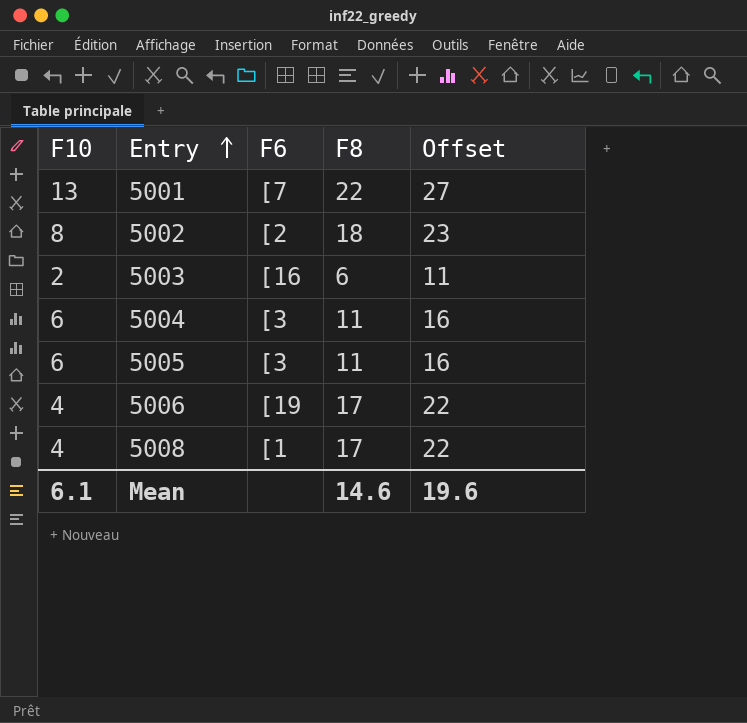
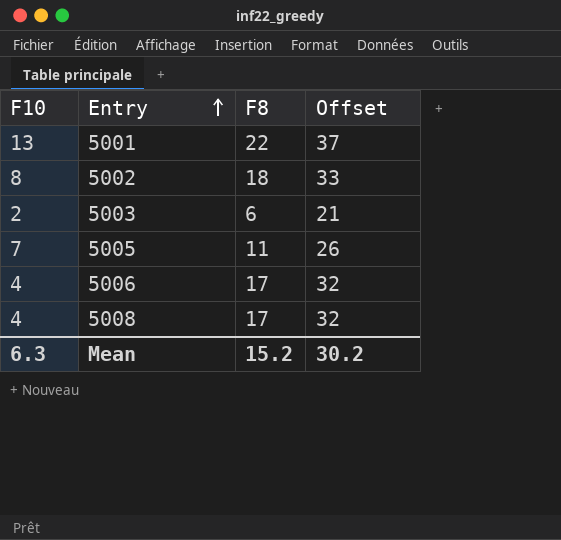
column F6 | position: 3 -> none
column Offset | formula: [F8] + 5 -> [F8] + 15
row 5004: 6 | [3 | 11 | 16 -> none
5005 | F10: 6 -> 7
Mean | F10: 6.1 -> 6.3
Mean | F8: 14.6 -> 15.2
Mean | Offset: 19.6 -> 30.2

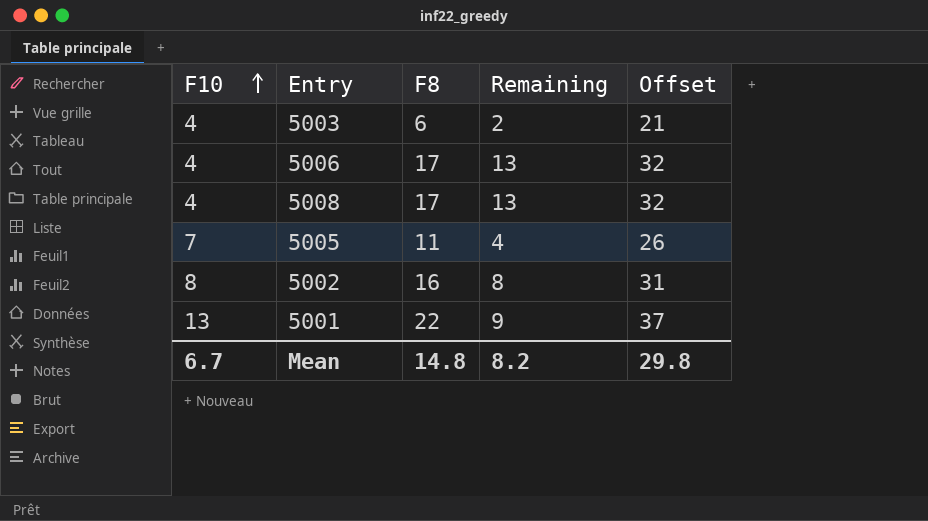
row order: Entry ascending -> F10 ascending
column Remaining | formula: none -> [F8] - [F10]
5003 | F10: 2 -> 4
5002 | F8: 18 -> 16
5002 | Offset: 33 -> 31
Mean | F10: 6.3 -> 6.7
Mean | F8: 15.2 -> 14.8
Mean | Offset: 30.2 -> 29.8

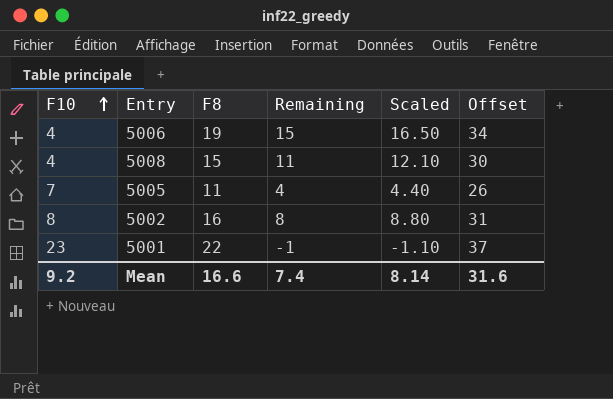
column Scaled | formula: none -> [Remaining] * 1.1
row 5003: 4 | 6 | 2 | 21 -> none
5006 | F8: 17 -> 19
5006 | Remaining: 13 -> 15
5006 | Offset: 32 -> 34
5008 | F8: 17 -> 15
5008 | Remaining: 13 -> 11
5008 | Offset: 32 -> 30
5001 | F10: 13 -> 23
5001 | Remaining: 9 -> -1
Mean | F10: 6.7 -> 9.2
Mean | F8: 14.8 -> 16.6
Mean | Remaining: 8.2 -> 7.4
Mean | Offset: 29.8 -> 31.6

